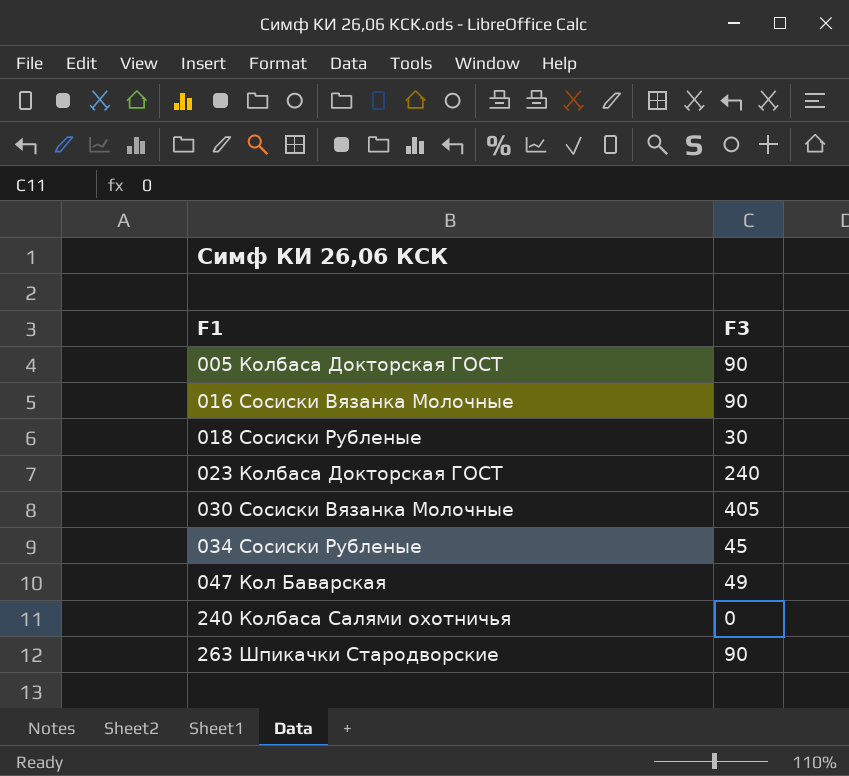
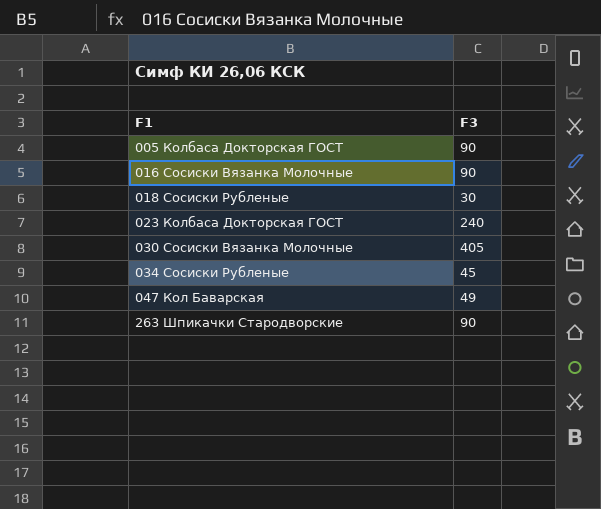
row 240 Колбаса Салями охотничья: 0 -> none

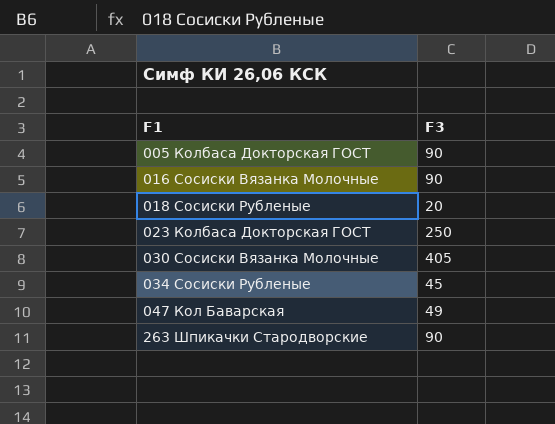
018 Сосиски Рубленые | F3: 30 -> 20
023 Колбаса Докторская ГОСТ | F3: 240 -> 250

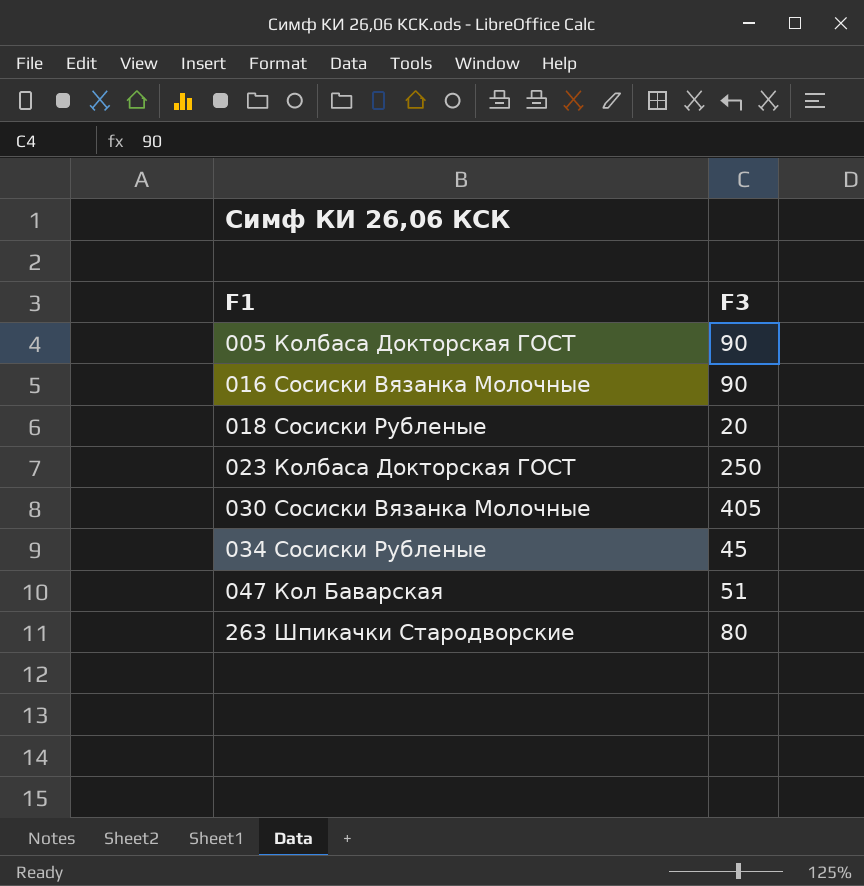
047 Кол Баварская | F3: 49 -> 51
263 Шпикачки Стародворские | F3: 90 -> 80

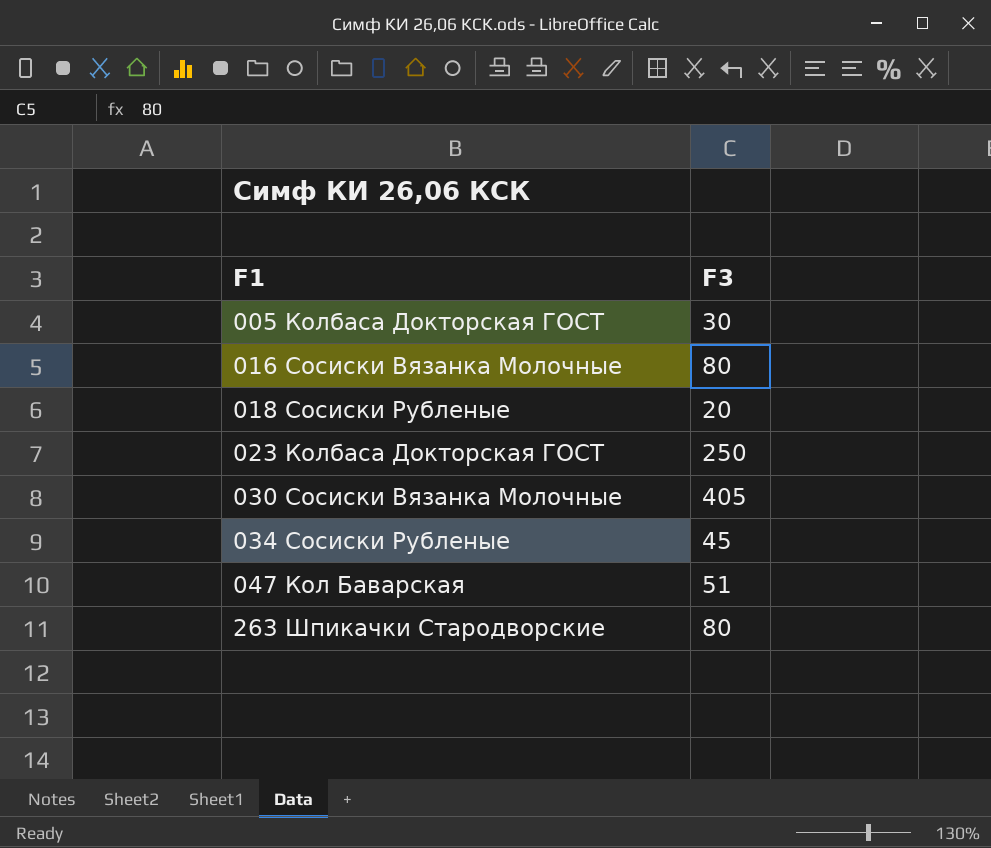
005 Колбаса Докторская ГОСТ | F3: 90 -> 30
016 Сосиски Вязанка Молочные | F3: 90 -> 80

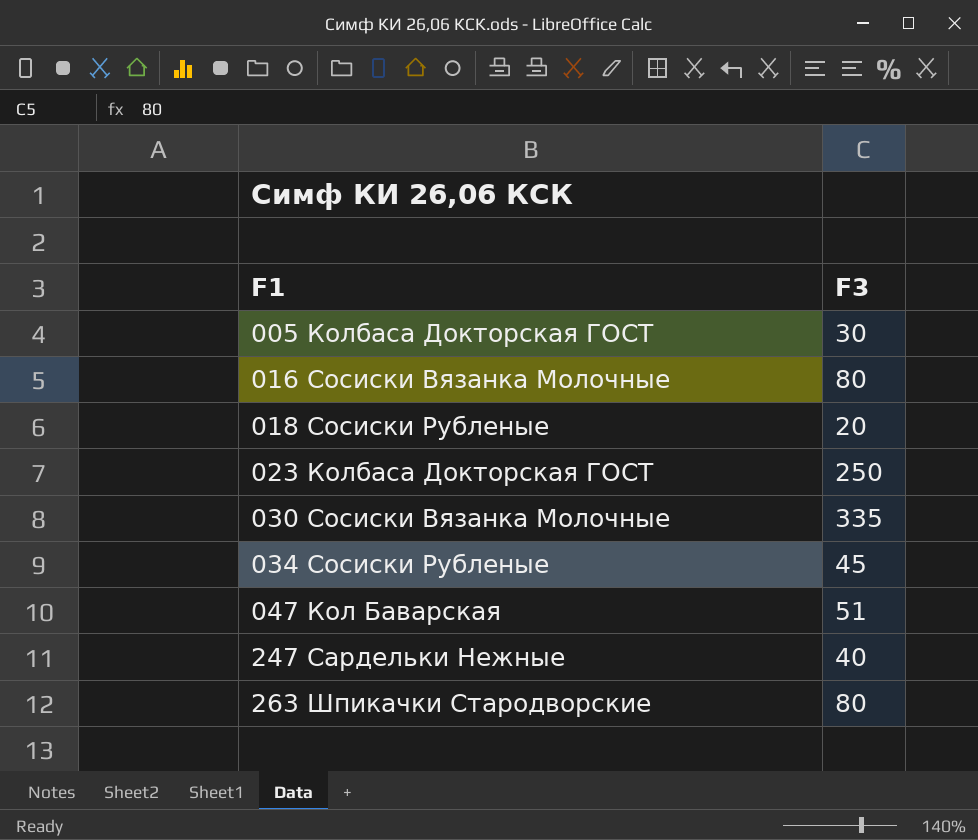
030 Сосиски Вязанка Молочные | F3: 405 -> 335
row 247 Сардельки Нежные: none -> 40

